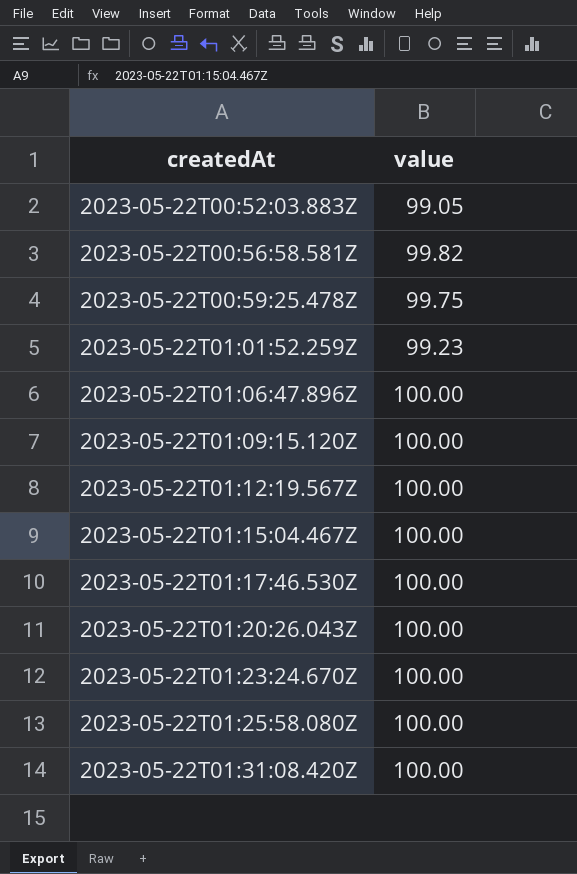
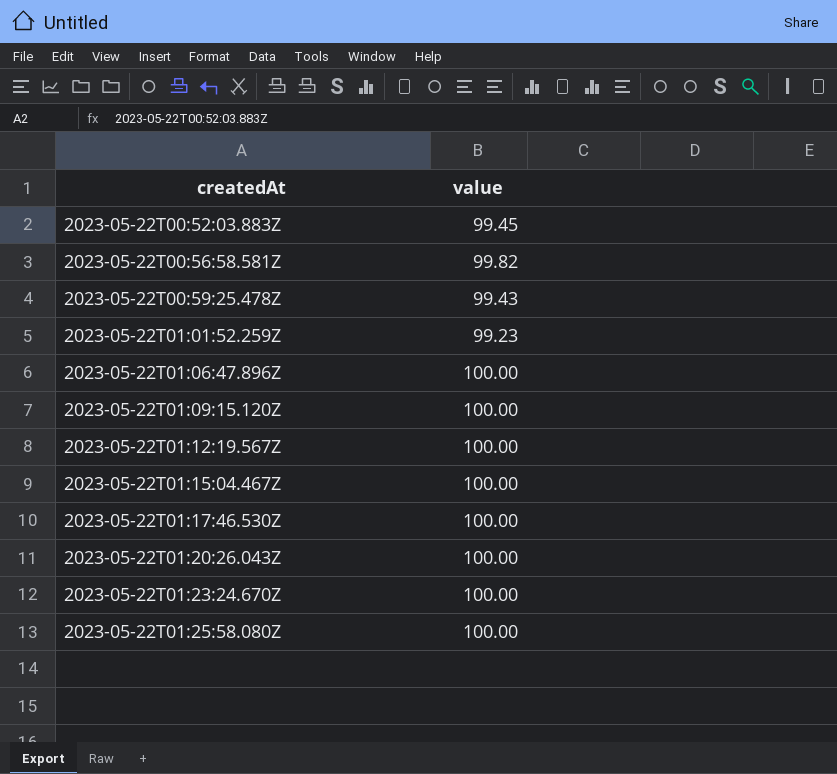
row 2023-05-22T01:31:08.420Z: 100.00 -> none
2023-05-22T00:52:03.883Z | value: 99.05 -> 99.45
2023-05-22T00:59:25.478Z | value: 99.75 -> 99.43

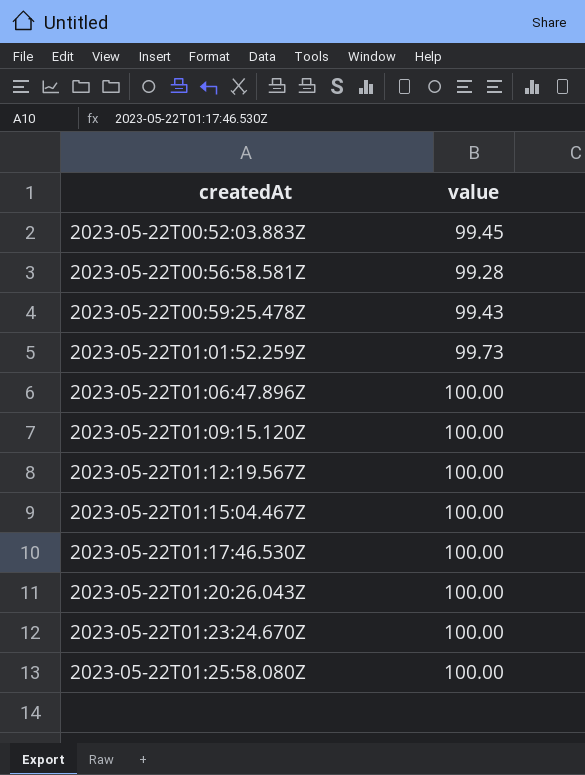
2023-05-22T00:56:58.581Z | value: 99.82 -> 99.28
2023-05-22T01:01:52.259Z | value: 99.23 -> 99.73

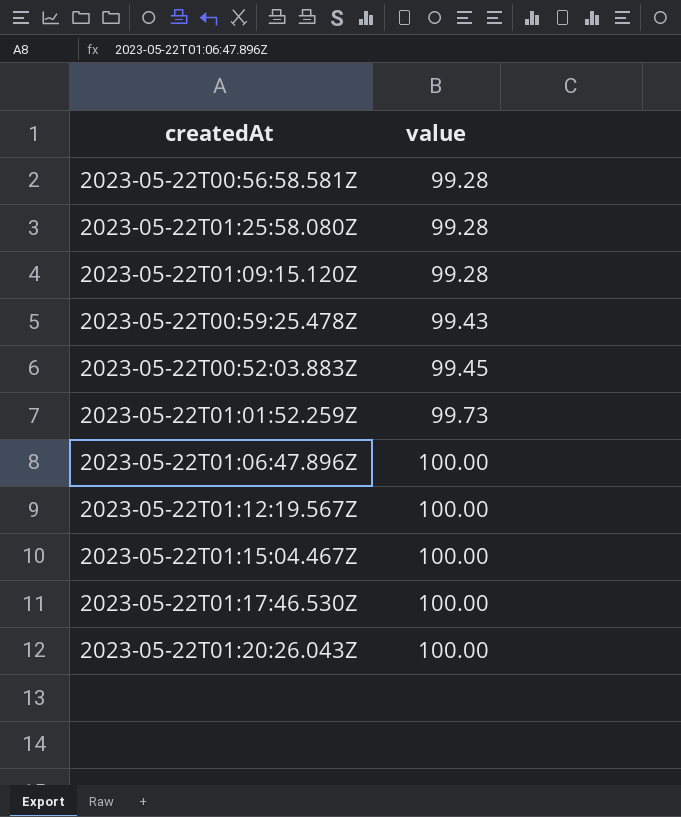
row order: createdAt ascending -> value ascending
row 2023-05-22T01:23:24.670Z: 100.00 -> none
2023-05-22T01:25:58.080Z | value: 100.00 -> 99.28
2023-05-22T01:09:15.120Z | value: 100.00 -> 99.28

